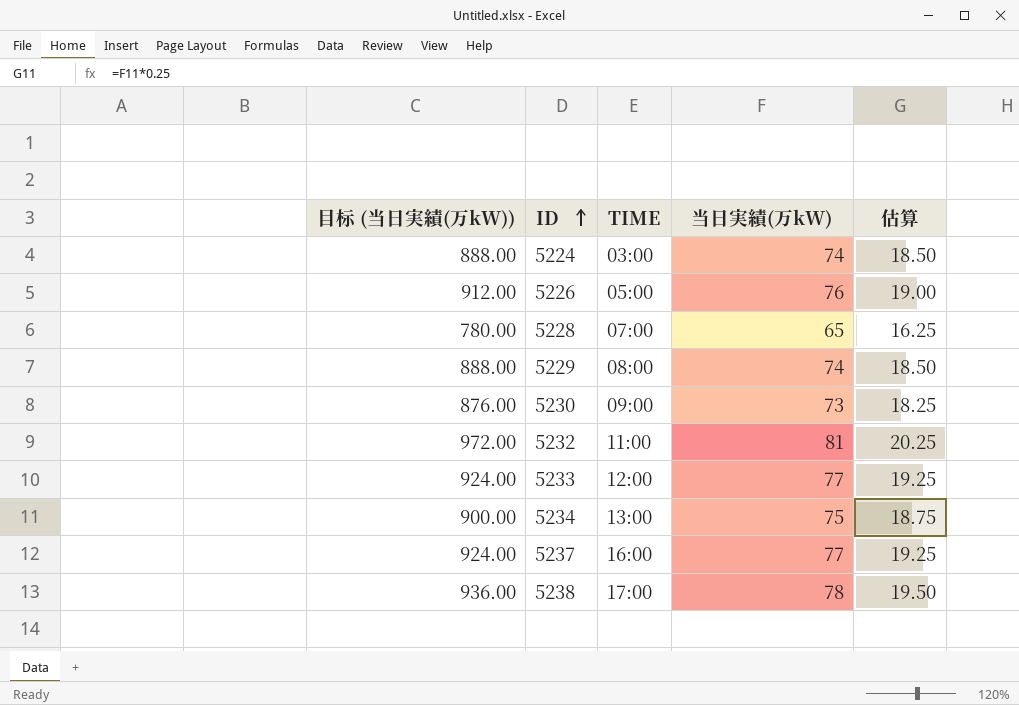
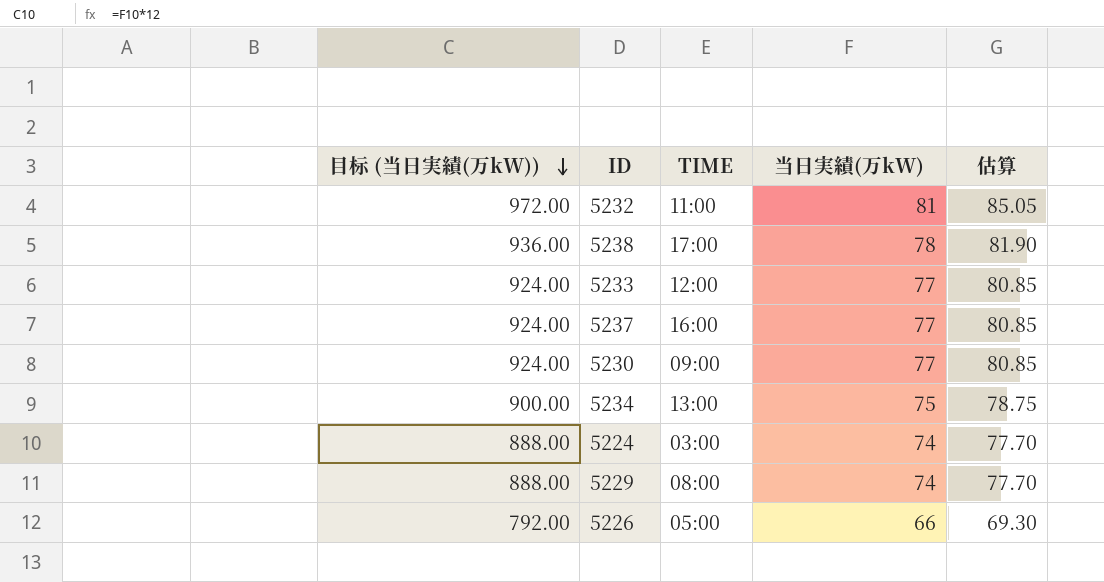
row order: ID ascending -> 目标 (当日実績(万kW)) descending
column 估算 | formula: [当日実績(万kW)] * 0.25 -> [当日実績(万kW)] * 1.05
row 5228: 780.00 | 07:00 | 65 | 16.25 -> none
5230 | 目标 (当日実績(万kW)): 876.00 -> 924.00
5230 | 当日実績(万kW): 73 -> 77
5226 | 目标 (当日実績(万kW)): 912.00 -> 792.00
5226 | 当日実績(万kW): 76 -> 66

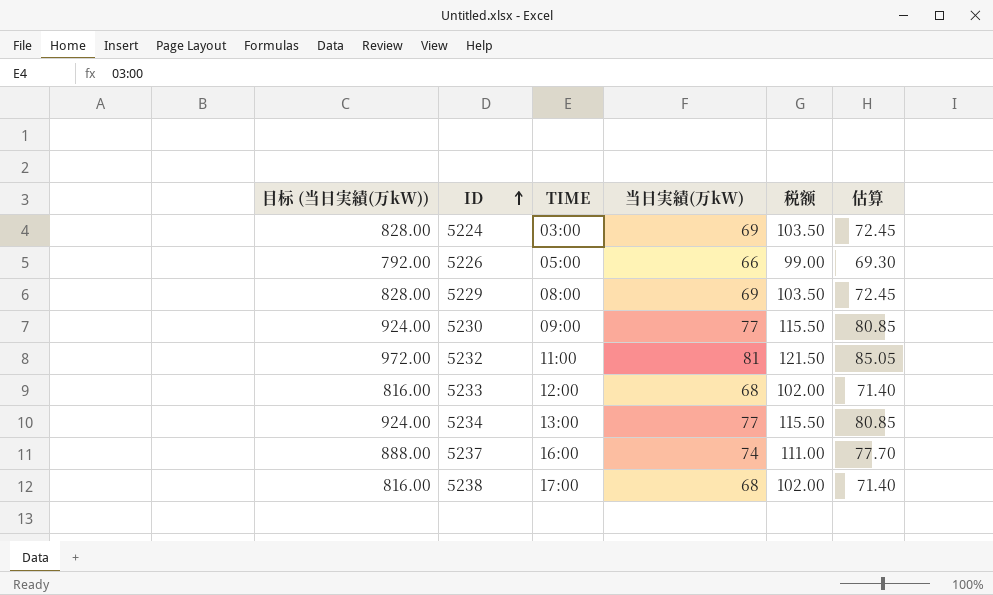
row order: 目标 (当日実績(万kW)) descending -> ID ascending
column 税额 | formula: none -> [当日実績(万kW)] * 1.5
5224 | 目标 (当日実績(万kW)): 888.00 -> 828.00
5224 | 当日実績(万kW): 74 -> 69
5224 | 估算: 77.70 -> 72.45
5229 | 目标 (当日実績(万kW)): 888.00 -> 828.00
5229 | 当日実績(万kW): 74 -> 69
5229 | 估算: 77.70 -> 72.45
5233 | 目标 (当日実績(万kW)): 924.00 -> 816.00
5233 | 当日実績(万kW): 77 -> 68
5233 | 估算: 80.85 -> 71.40
5234 | 目标 (当日実績(万kW)): 900.00 -> 924.00
5234 | 当日実績(万kW): 75 -> 77
5234 | 估算: 78.75 -> 80.85
5237 | 目标 (当日実績(万kW)): 924.00 -> 888.00
5237 | 当日実績(万kW): 77 -> 74
5237 | 估算: 80.85 -> 77.70
5238 | 目标 (当日実績(万kW)): 936.00 -> 816.00
5238 | 当日実績(万kW): 78 -> 68
5238 | 估算: 81.90 -> 71.40

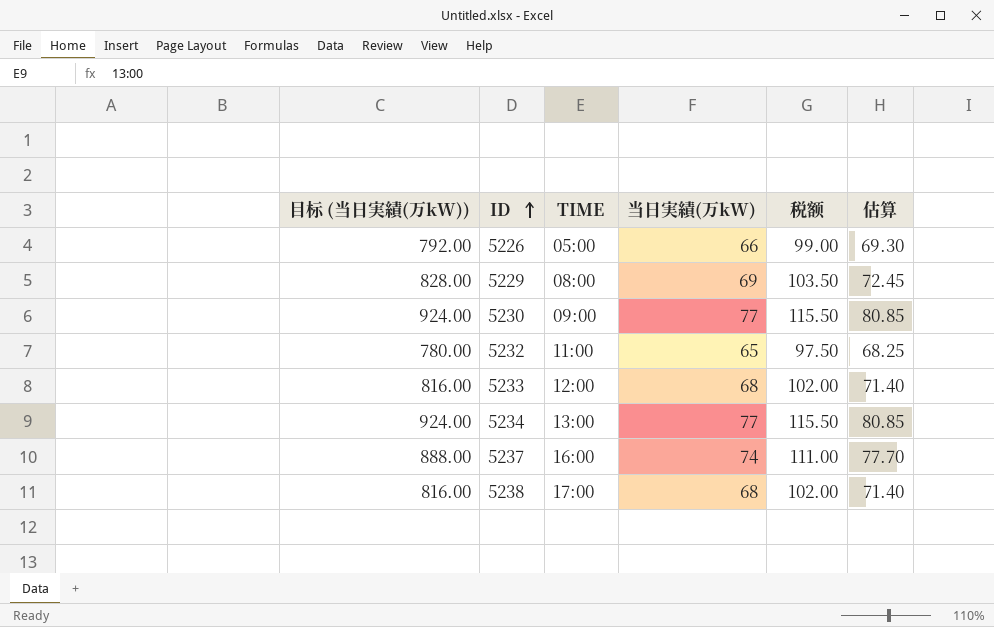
row 5224: 828.00 | 03:00 | 69 | 103.50 | 72.45 -> none
5232 | 目标 (当日実績(万kW)): 972.00 -> 780.00
5232 | 当日実績(万kW): 81 -> 65
5232 | 税额: 121.50 -> 97.50
5232 | 估算: 85.05 -> 68.25

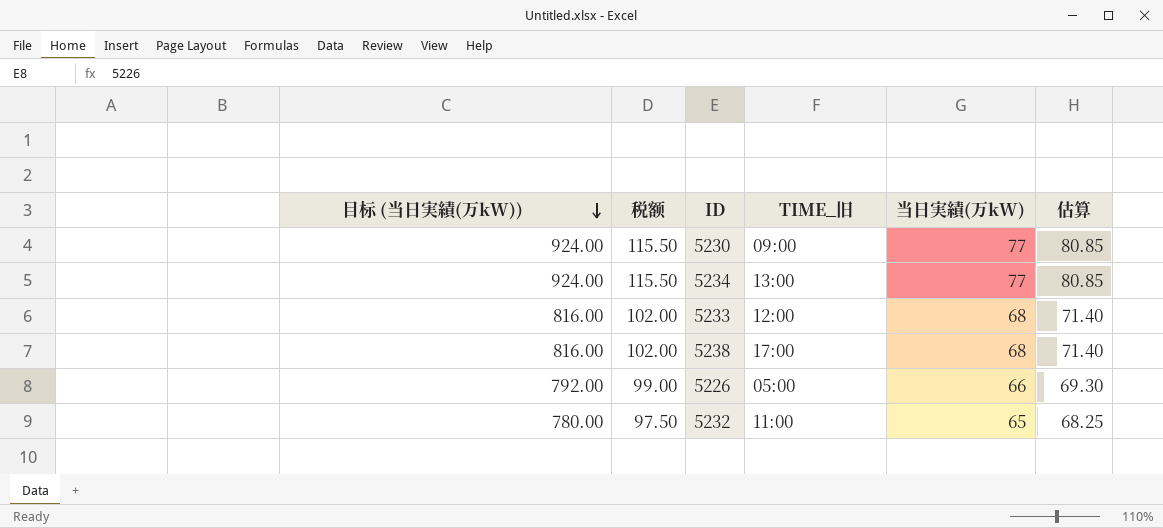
row order: ID ascending -> 目标 (当日実績(万kW)) descending
column 税额 | position: 5 -> 2
column name: TIME -> TIME_旧
row 5229: 828.00 | 08:00 | 69 | 103.50 | 72.45 -> none
row 5237: 888.00 | 16:00 | 74 | 111.00 | 77.70 -> none

